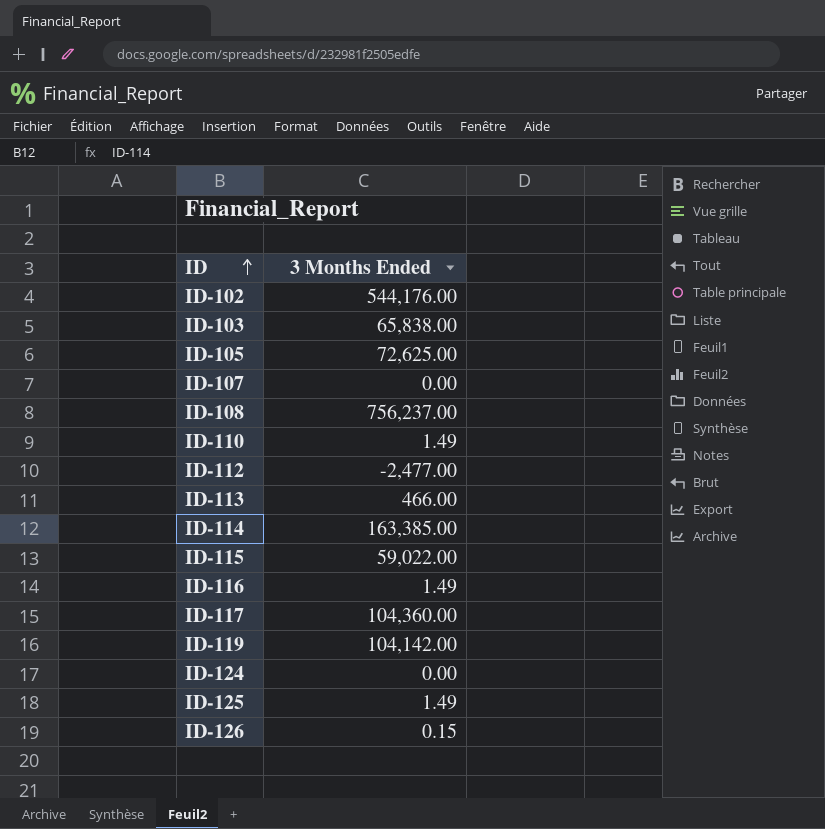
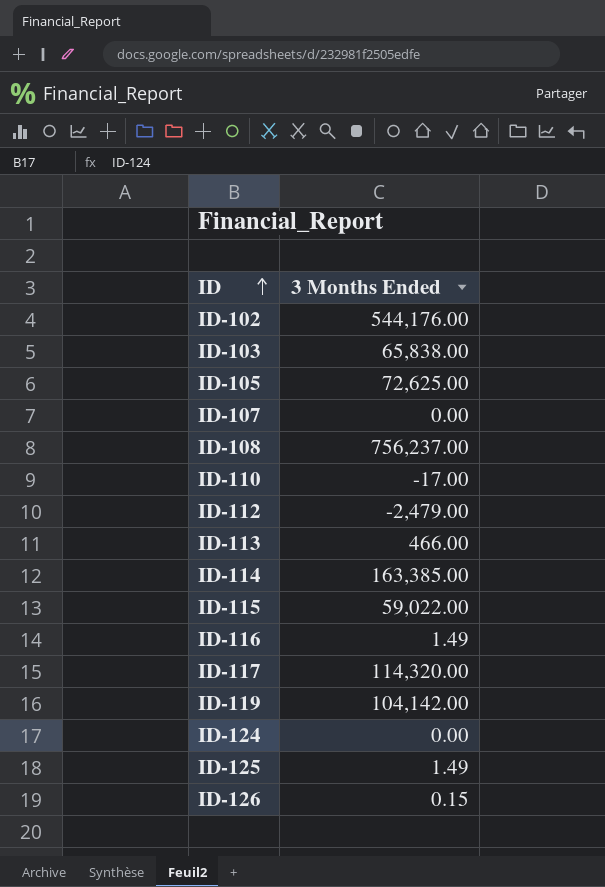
ID-110 | 3 Months Ended: 1.49 -> -17.00
ID-112 | 3 Months Ended: -2,477.00 -> -2,479.00
ID-117 | 3 Months Ended: 104,360.00 -> 114,320.00

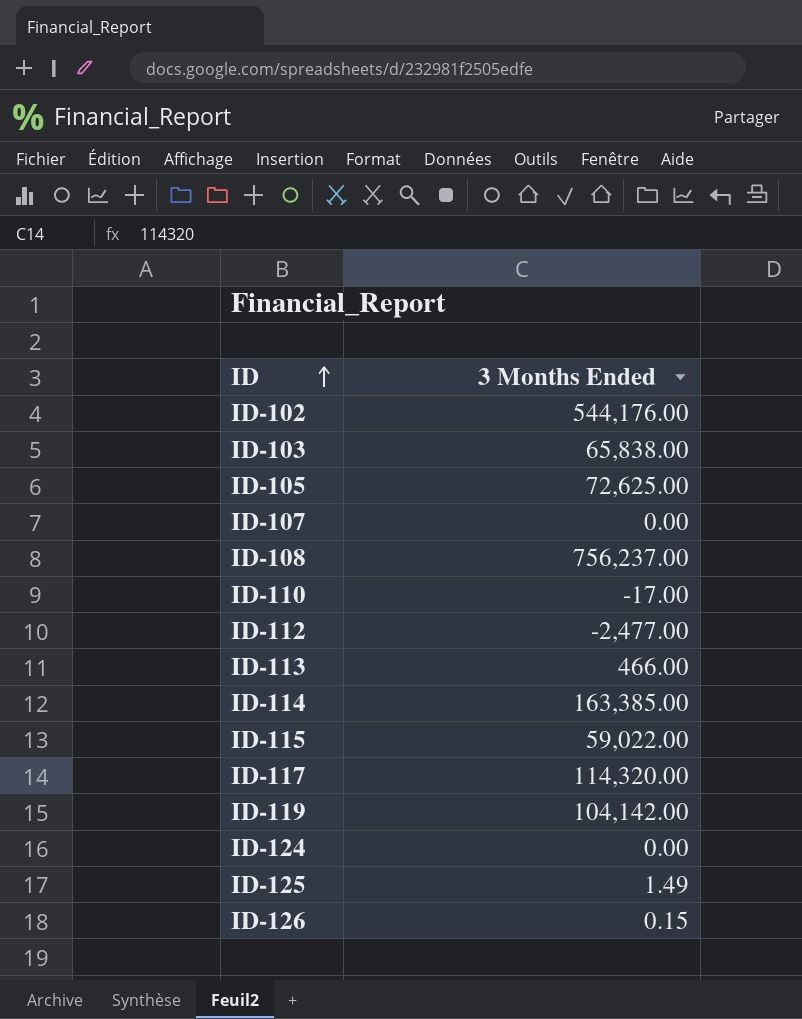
row ID-116: 1.49 -> none
ID-112 | 3 Months Ended: -2,479.00 -> -2,477.00

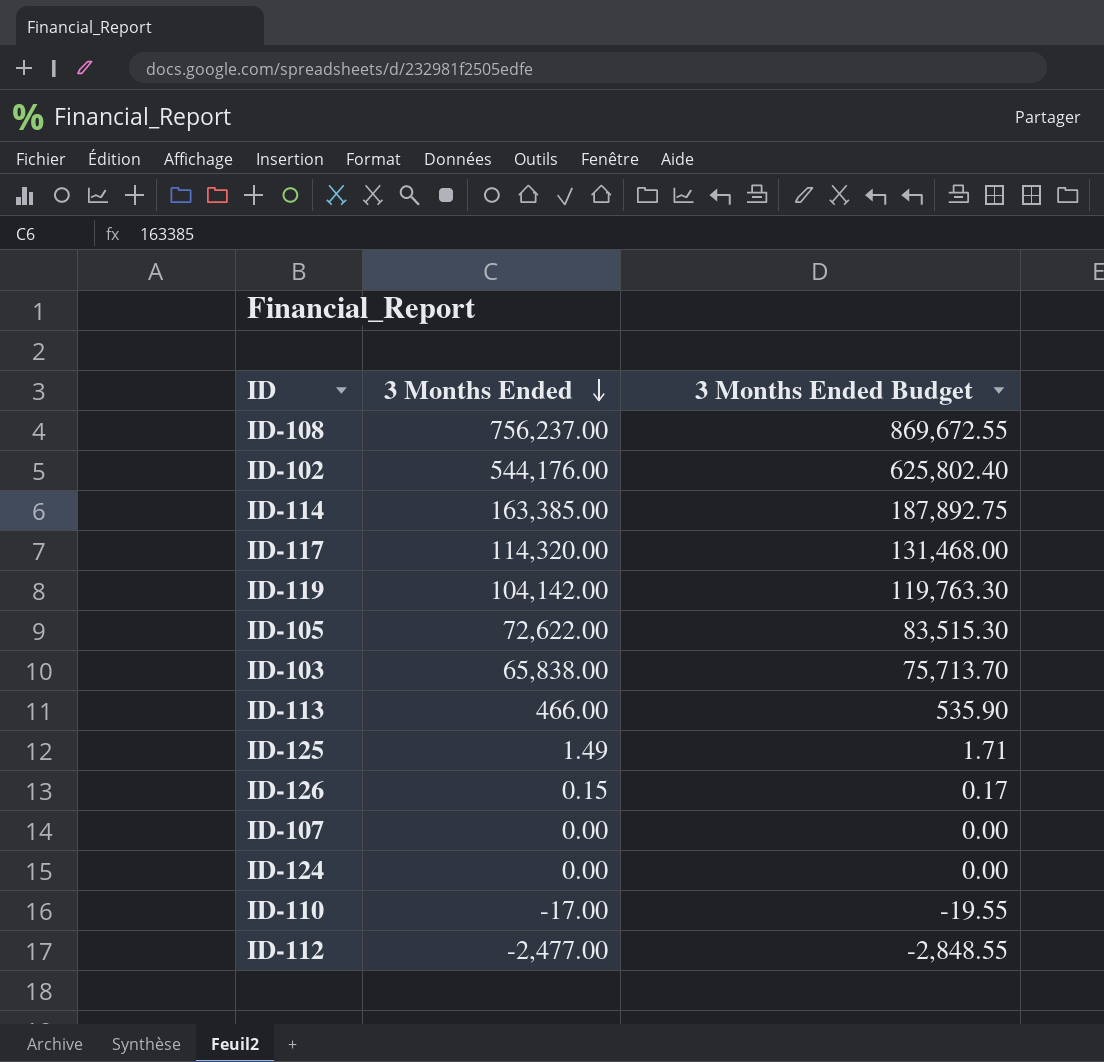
row order: ID ascending -> 3 Months Ended descending
column 3 Months Ended Budget | formula: none -> [3 Months Ended] * 1.15
row ID-115: 59,022.00 -> none
ID-105 | 3 Months Ended: 72,625.00 -> 72,622.00

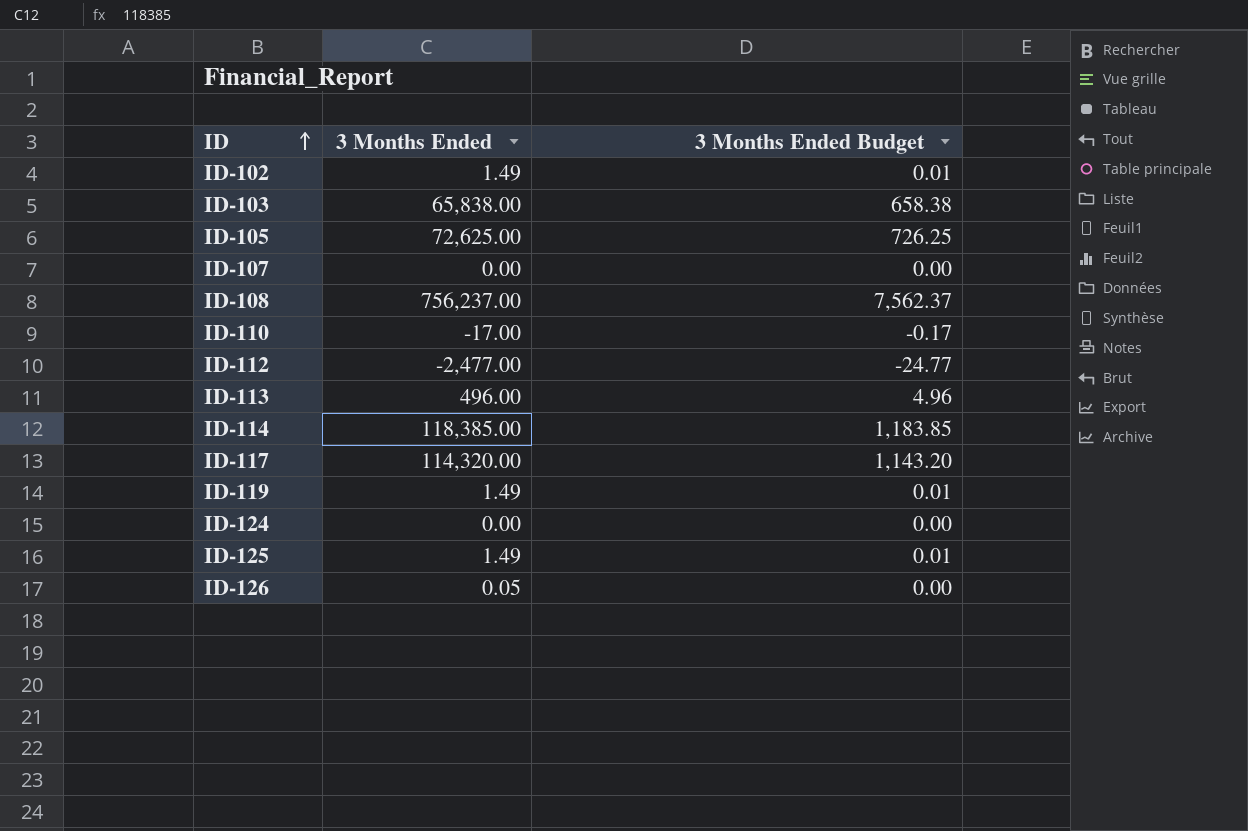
row order: 3 Months Ended descending -> ID ascending
column 3 Months Ended Budget | formula: [3 Months Ended] * 1.15 -> [3 Months Ended] * 0.01
ID-102 | 3 Months Ended: 544,176.00 -> 1.49
ID-105 | 3 Months Ended: 72,622.00 -> 72,625.00
ID-113 | 3 Months Ended: 466.00 -> 496.00
ID-114 | 3 Months Ended: 163,385.00 -> 118,385.00
ID-119 | 3 Months Ended: 104,142.00 -> 1.49
ID-126 | 3 Months Ended: 0.15 -> 0.05

